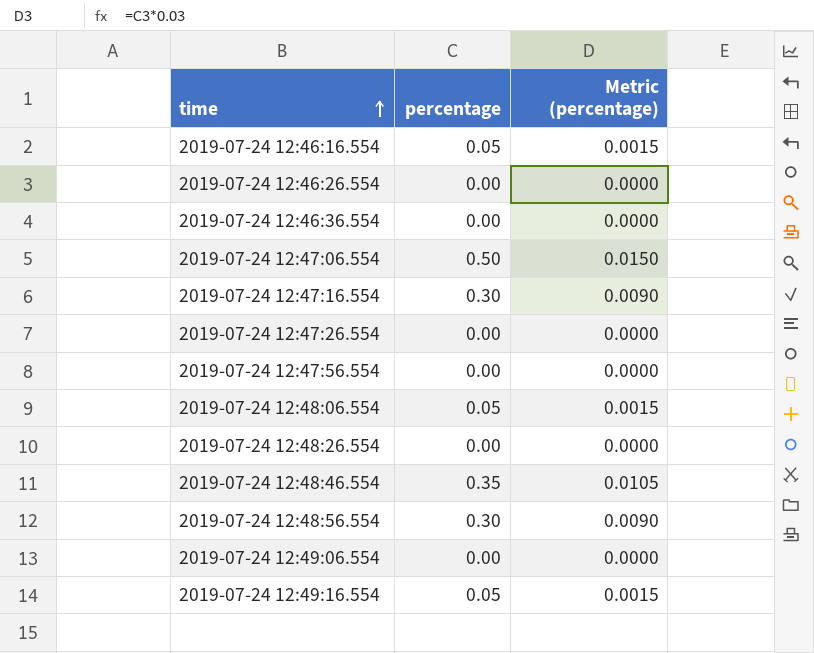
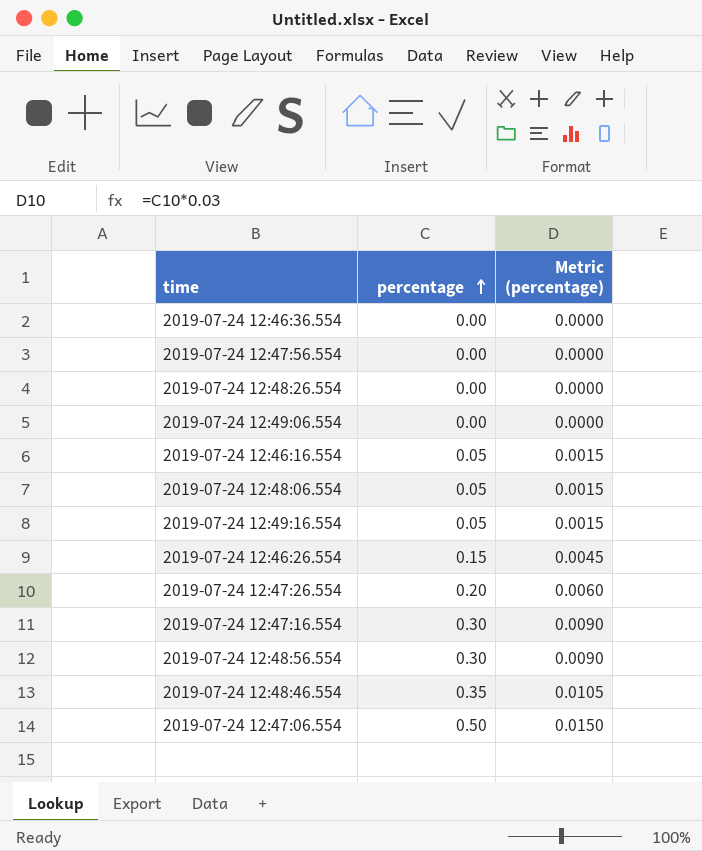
row order: time ascending -> percentage ascending
2019-07-24 12:46:26.554 | percentage: 0.00 -> 0.15
2019-07-24 12:46:26.554 | Metric (percentage): 0.0000 -> 0.0045
2019-07-24 12:47:26.554 | percentage: 0.00 -> 0.20
2019-07-24 12:47:26.554 | Metric (percentage): 0.0000 -> 0.0060

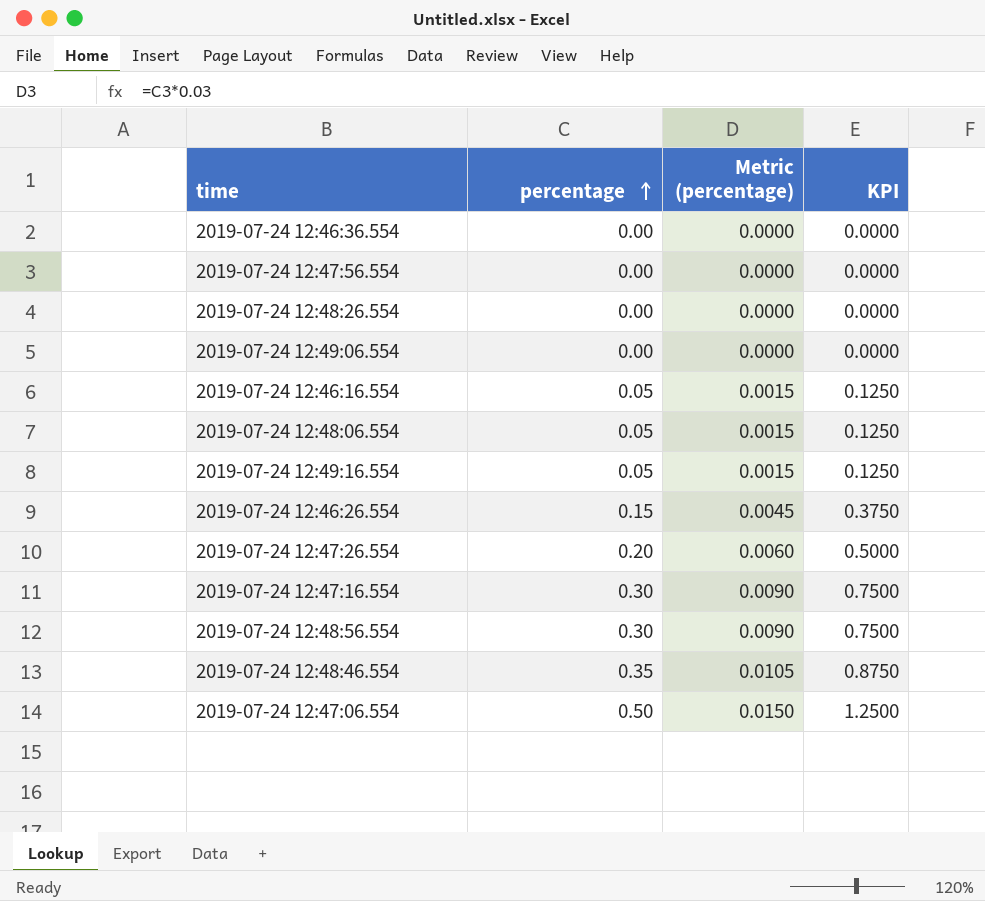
column KPI | formula: none -> [percentage] * 2.5

